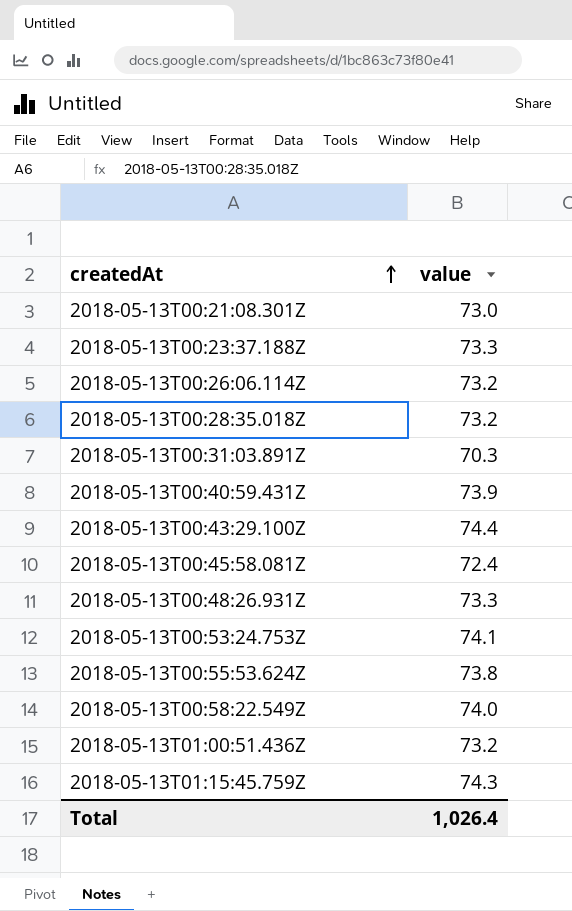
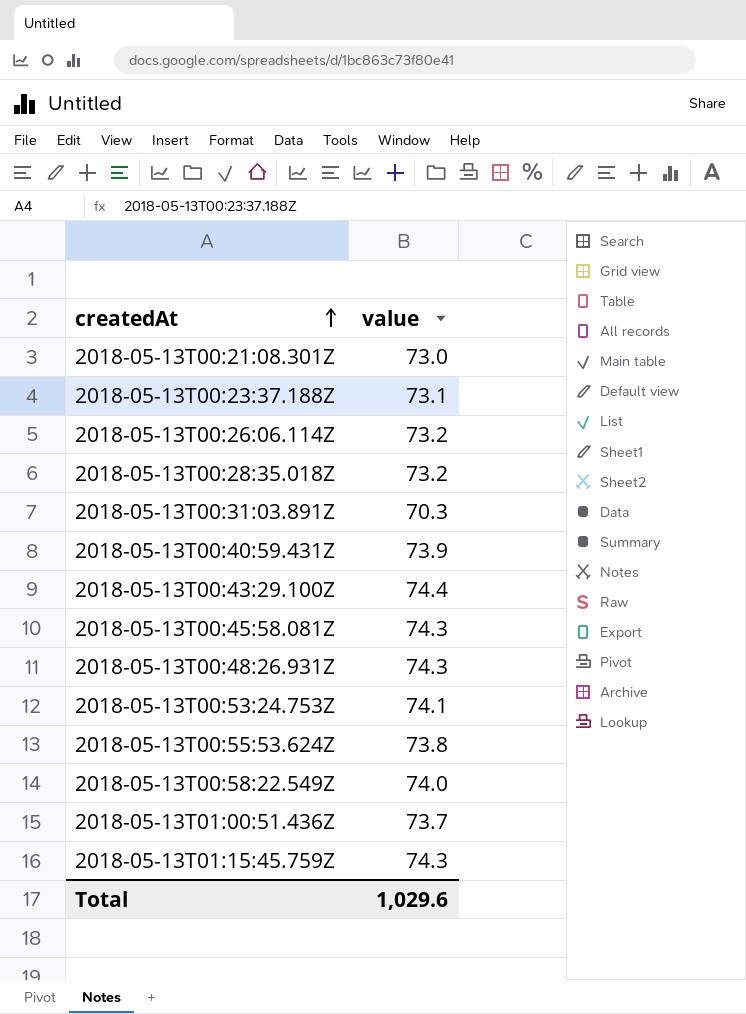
2018-05-13T00:23:37.188Z | value: 73.3 -> 73.1
2018-05-13T00:45:58.081Z | value: 72.4 -> 74.3
2018-05-13T00:48:26.931Z | value: 73.3 -> 74.3
2018-05-13T01:00:51.436Z | value: 73.2 -> 73.7
Total | value: 1,026.4 -> 1,029.6

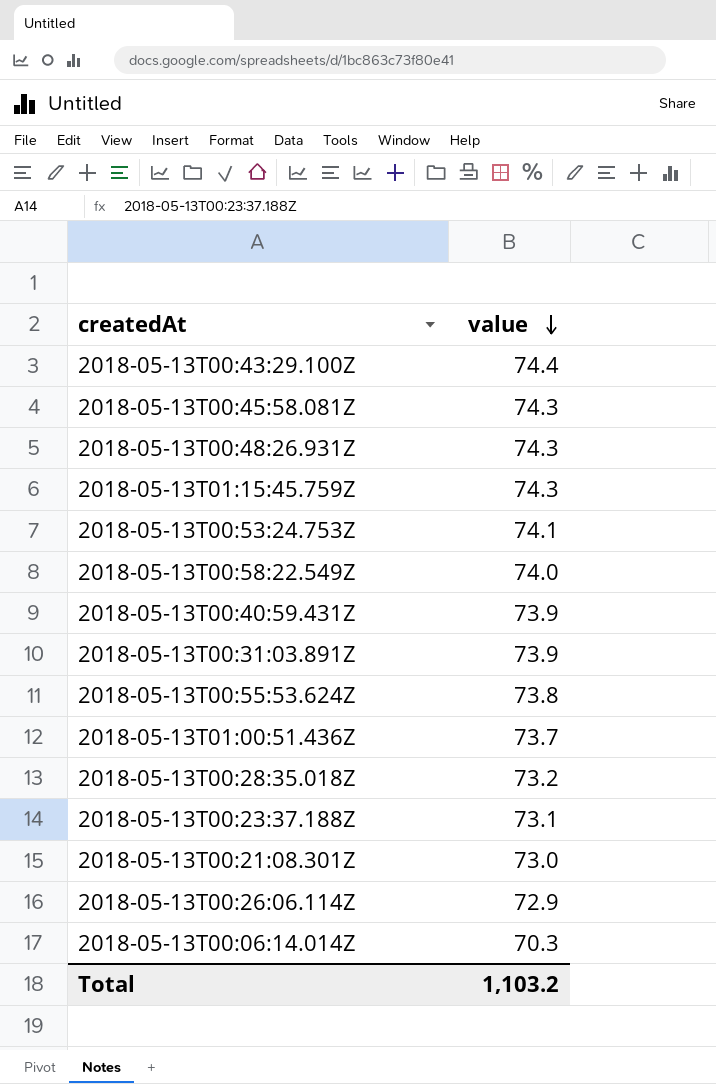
row order: createdAt ascending -> value descending
2018-05-13T00:31:03.891Z | value: 70.3 -> 73.9
2018-05-13T00:26:06.114Z | value: 73.2 -> 72.9
row 2018-05-13T00:06:14.014Z: none -> 70.3
Total | value: 1,029.6 -> 1,103.2

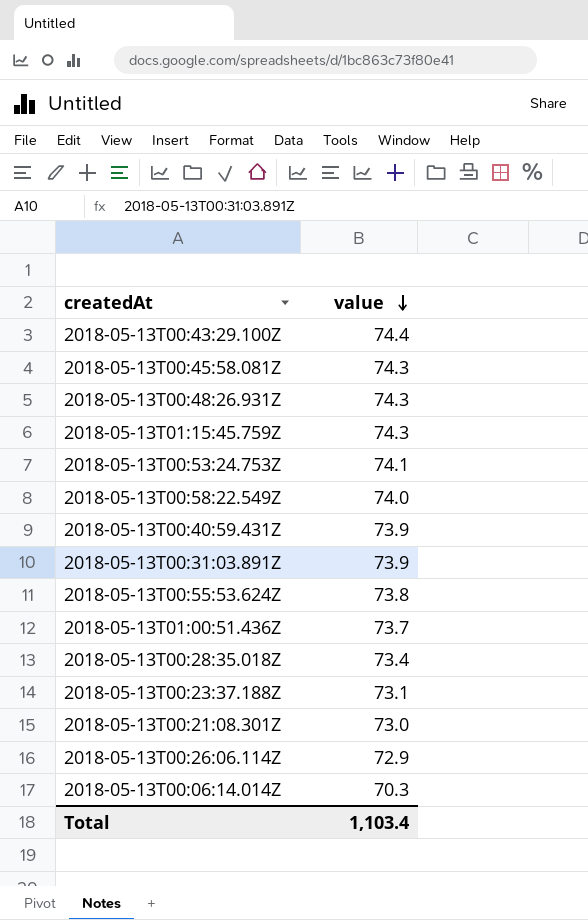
2018-05-13T00:28:35.018Z | value: 73.2 -> 73.4
Total | value: 1,103.2 -> 1,103.4

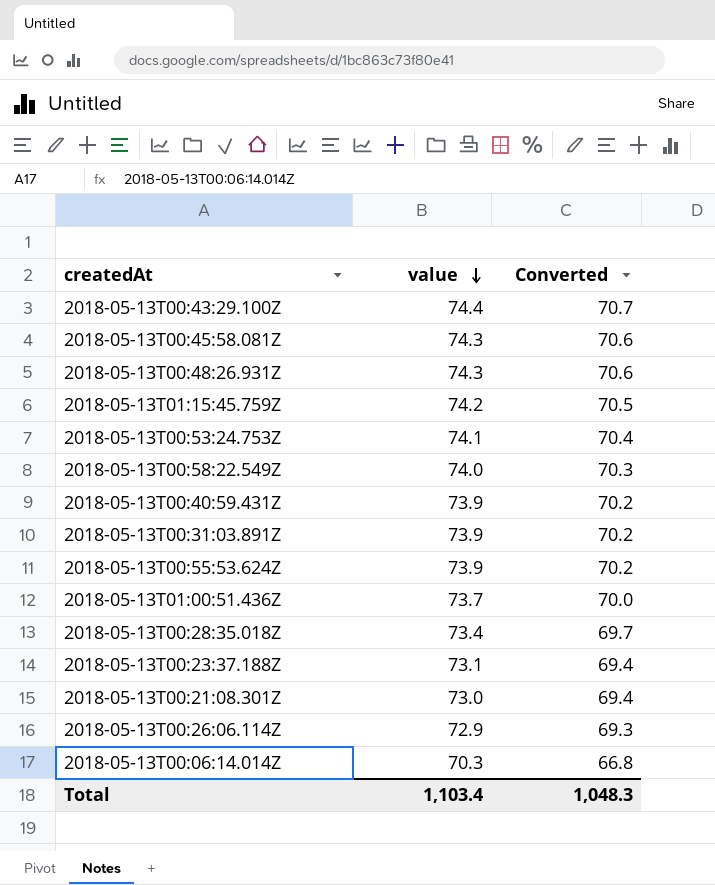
column Converted | formula: none -> [value] * 0.95
2018-05-13T01:15:45.759Z | value: 74.3 -> 74.2
2018-05-13T00:55:53.624Z | value: 73.8 -> 73.9

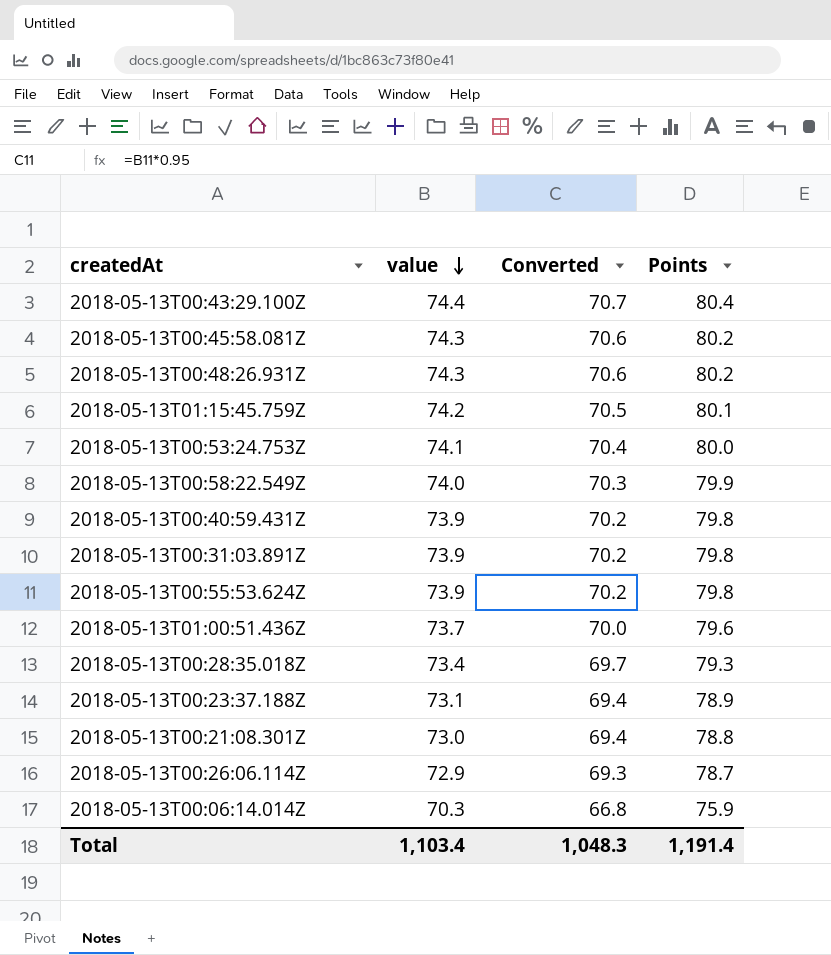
column Points | formula: none -> [value] * 1.08

